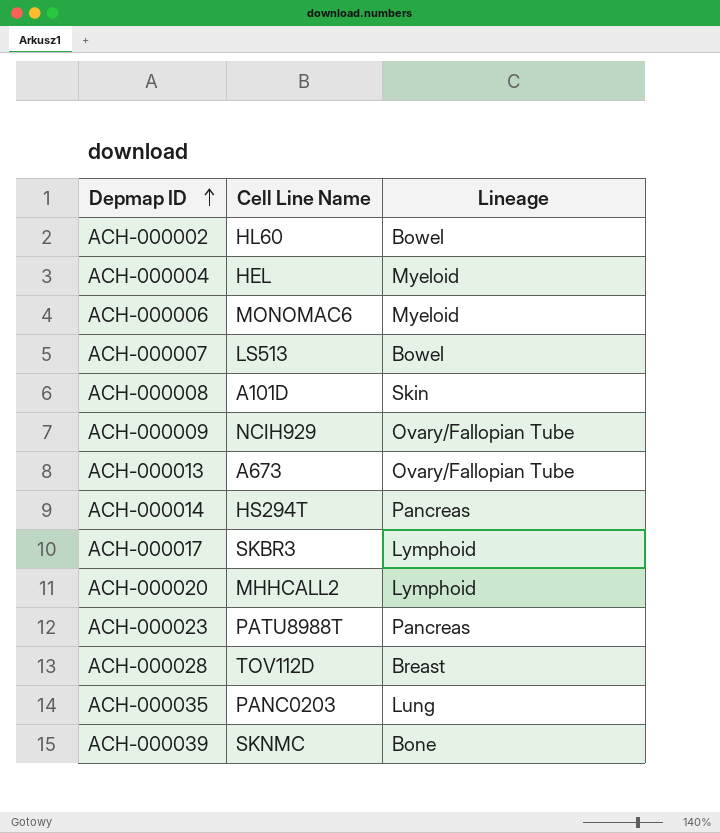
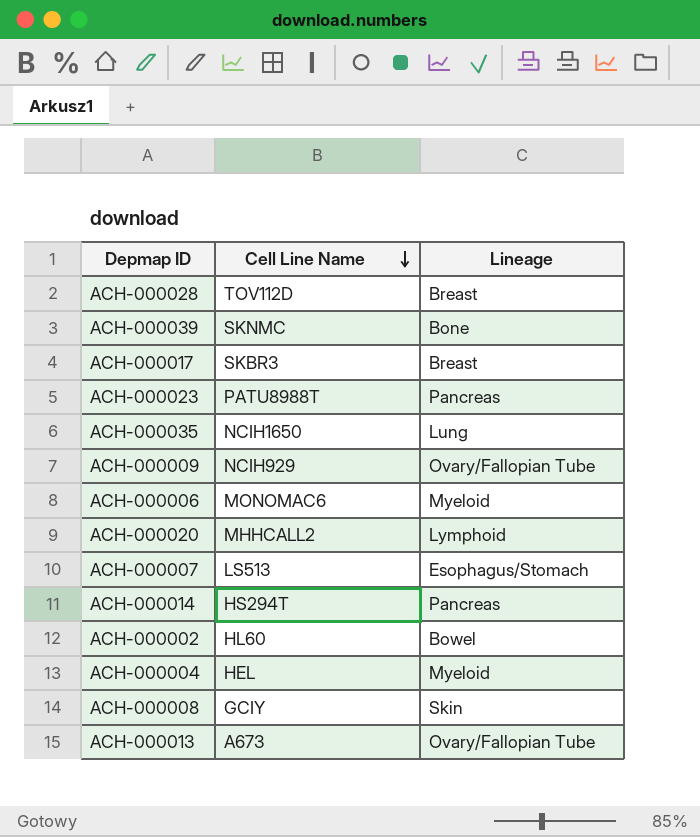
row order: Depmap ID ascending -> Cell Line Name descending
ACH-000017 | Lineage: Lymphoid -> Breast
ACH-000035 | Cell Line Name: PANC0203 -> NCIH1650
ACH-000007 | Lineage: Bowel -> Esophagus/Stomach
ACH-000008 | Cell Line Name: A101D -> GCIY

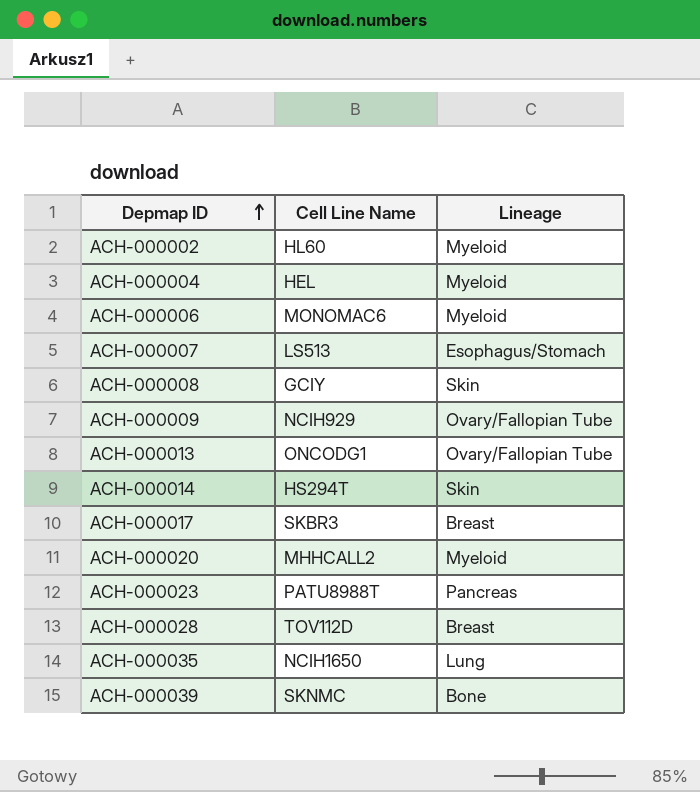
row order: Cell Line Name descending -> Depmap ID ascending
ACH-000002 | Lineage: Bowel -> Myeloid
ACH-000013 | Cell Line Name: A673 -> ONCODG1
ACH-000014 | Lineage: Pancreas -> Skin
ACH-000020 | Lineage: Lymphoid -> Myeloid

